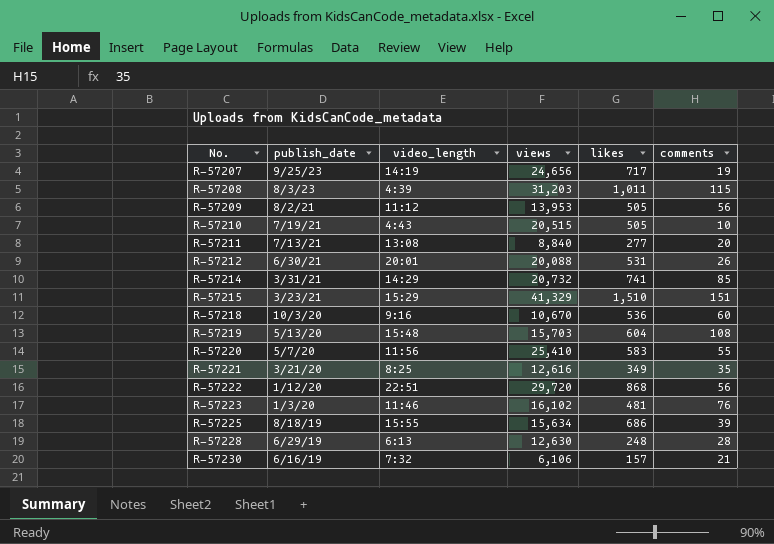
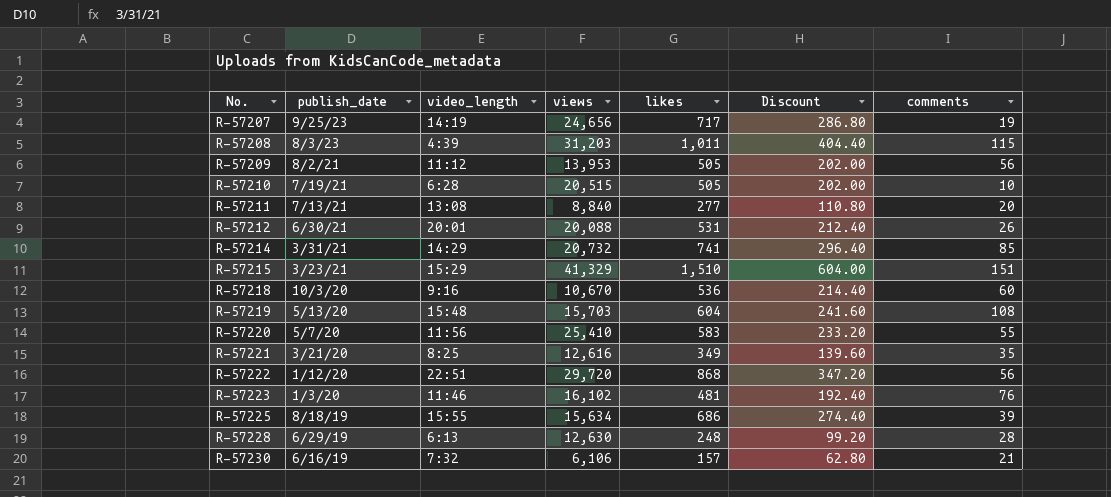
column Discount | formula: none -> [likes] * 0.4
R-57210 | video_length: 4:43 -> 6:28

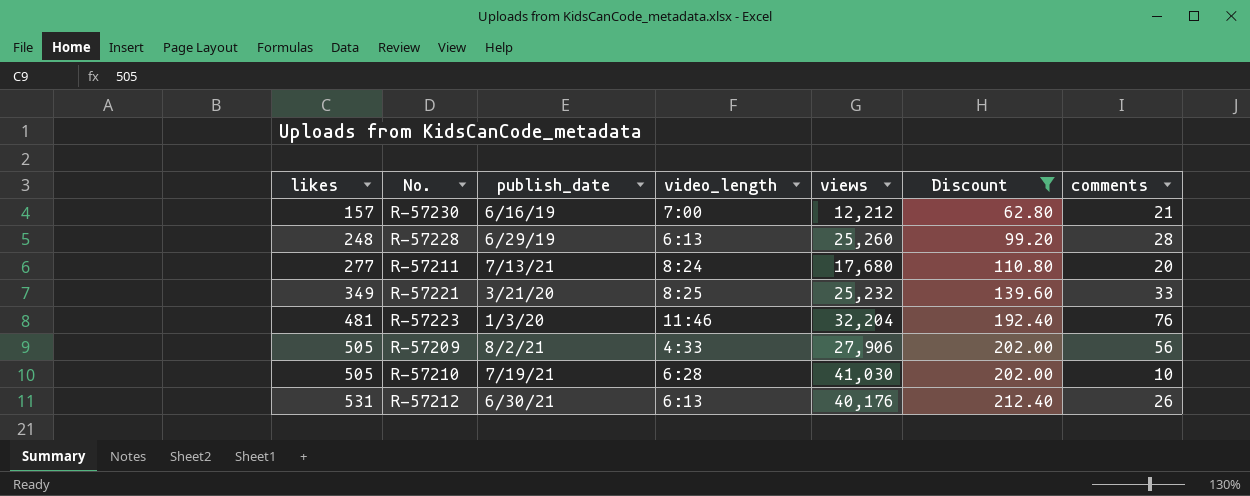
filter: none -> Discount <= 212.40
row order: No. ascending -> likes ascending
column likes | position: 5 -> 1
R-57230 | video_length: 7:32 -> 7:00
R-57230 | views: 6,106 -> 12,212
R-57228 | views: 12,630 -> 25,260
R-57211 | video_length: 13:08 -> 8:24
R-57211 | views: 8,840 -> 17,680
R-57221 | views: 12,616 -> 25,232
R-57221 | comments: 35 -> 33
R-57223 | views: 16,102 -> 32,204
R-57209 | video_length: 11:12 -> 4:33
R-57209 | views: 13,953 -> 27,906
R-57210 | views: 20,515 -> 41,030
R-57212 | video_length: 20:01 -> 6:13
R-57212 | views: 20,088 -> 40,176

